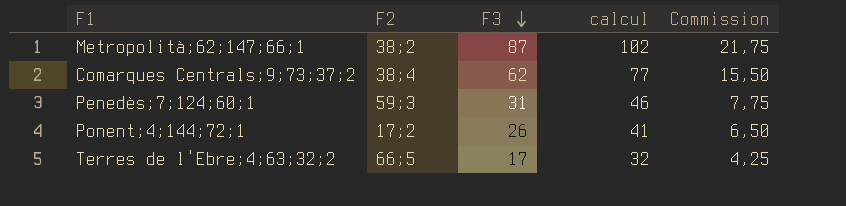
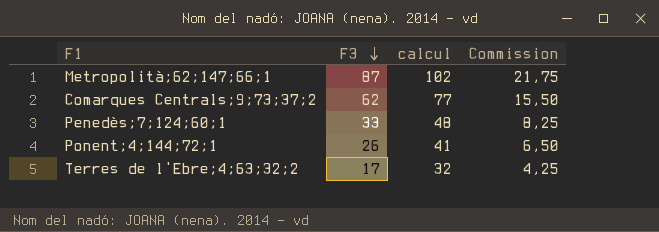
column F2 | position: 2 -> none
Penedès;7;124;60;1 | F3: 31 -> 33
Penedès;7;124;60;1 | calcul: 46 -> 48
Penedès;7;124;60;1 | Commission: 7,75 -> 8,25

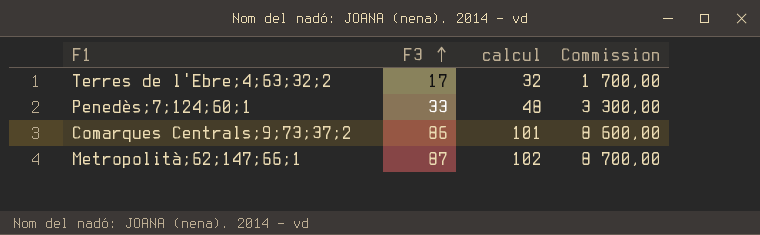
row order: F3 descending -> F3 ascending
column Commission | formula: [F3] * 0,25 -> [F3] * 100
row Ponent;4;144;72;1: 26 | 41 | 6,50 -> none
Comarques Centrals;9;73;37;2 | F3: 62 -> 86
Comarques Centrals;9;73;37;2 | calcul: 77 -> 101

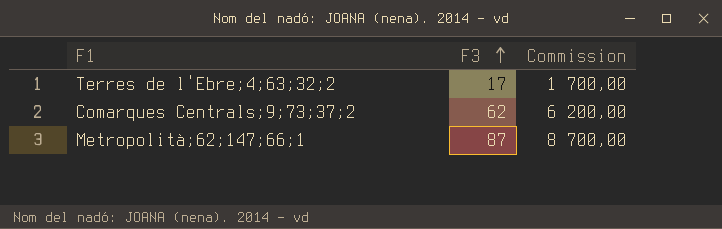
column calcul | formula: [F3] + 15 -> none
row Penedès;7;124;60;1: 33 | 48 | 3 300,00 -> none
Comarques Centrals;9;73;37;2 | F3: 86 -> 62
Comarques Centrals;9;73;37;2 | Commission: 8 600,00 -> 6 200,00

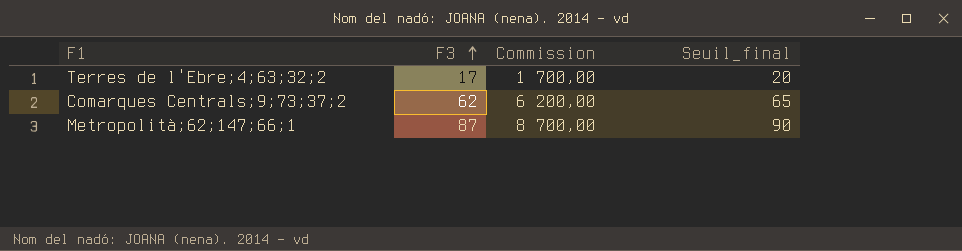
column Seuil_final | formula: none -> [F3] + 3

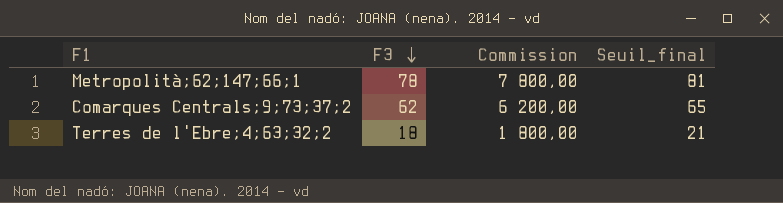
row order: F3 ascending -> F3 descending
Metropolità;62;147;66;1 | F3: 87 -> 78
Metropolità;62;147;66;1 | Commission: 8 700,00 -> 7 800,00
Metropolità;62;147;66;1 | Seuil_final: 90 -> 81
Terres de l'Ebre;4;63;32;2 | F3: 17 -> 18
Terres de l'Ebre;4;63;32;2 | Commission: 1 700,00 -> 1 800,00
Terres de l'Ebre;4;63;32;2 | Seuil_final: 20 -> 21

